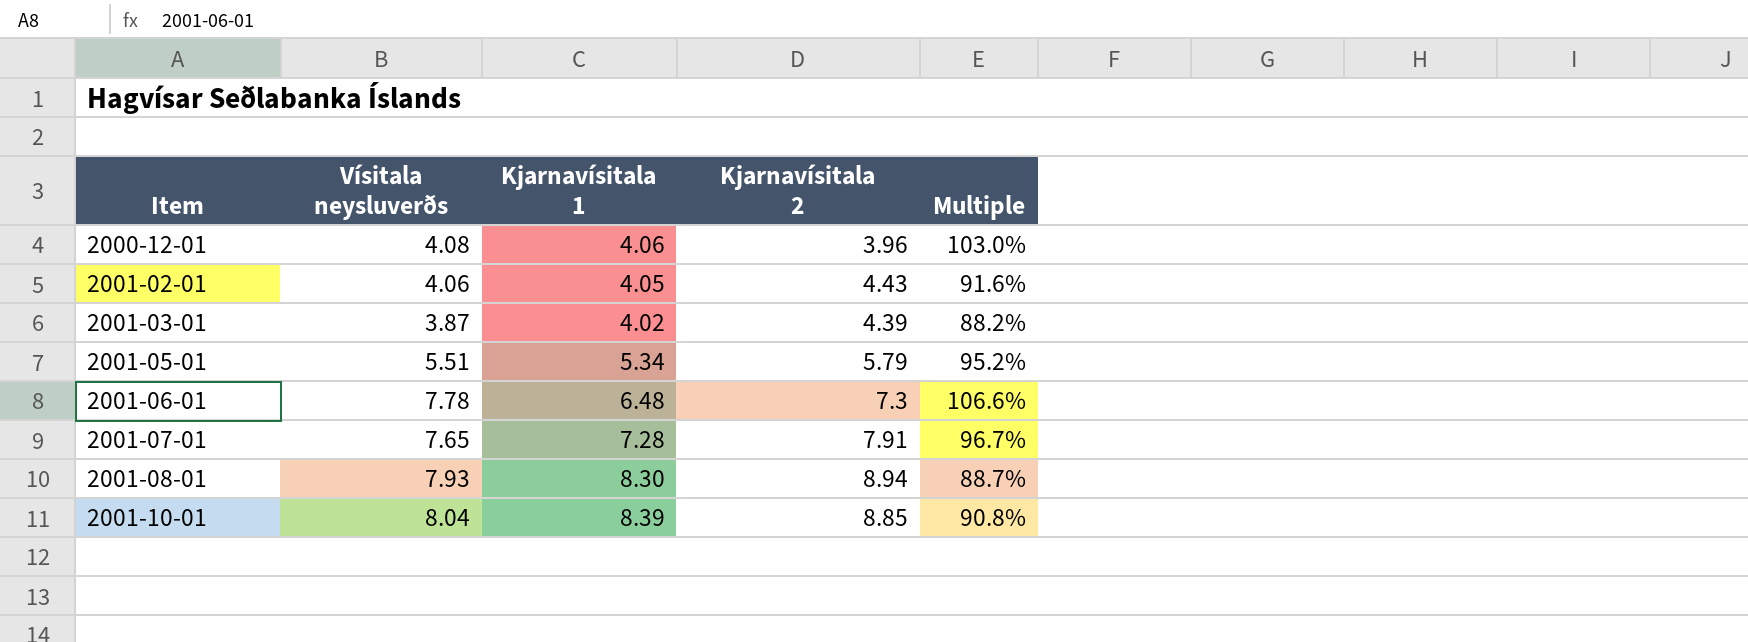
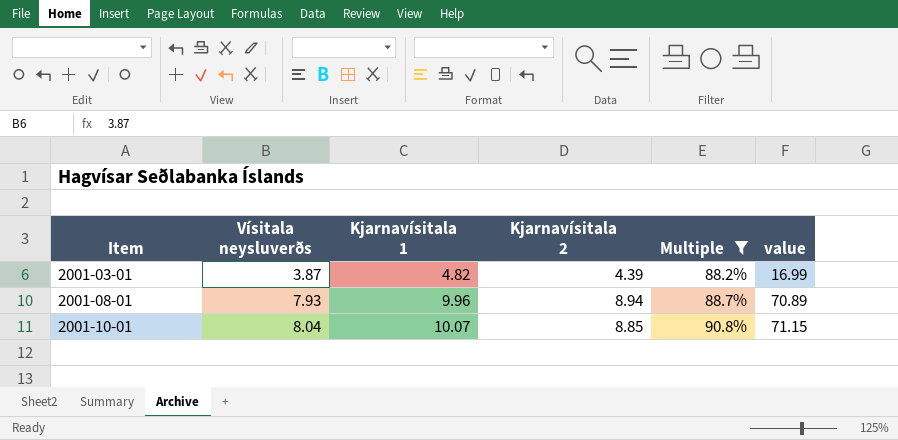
filter: none -> Multiple <= 90.8%
column value | formula: none -> [Vísitala neysluverðs] * [Kjarnavísitala 2]
2001-03-01 | Kjarnavísitala 1: 4.02 -> 4.82
2001-08-01 | Kjarnavísitala 1: 8.30 -> 9.96
2001-10-01 | Kjarnavísitala 1: 8.39 -> 10.07

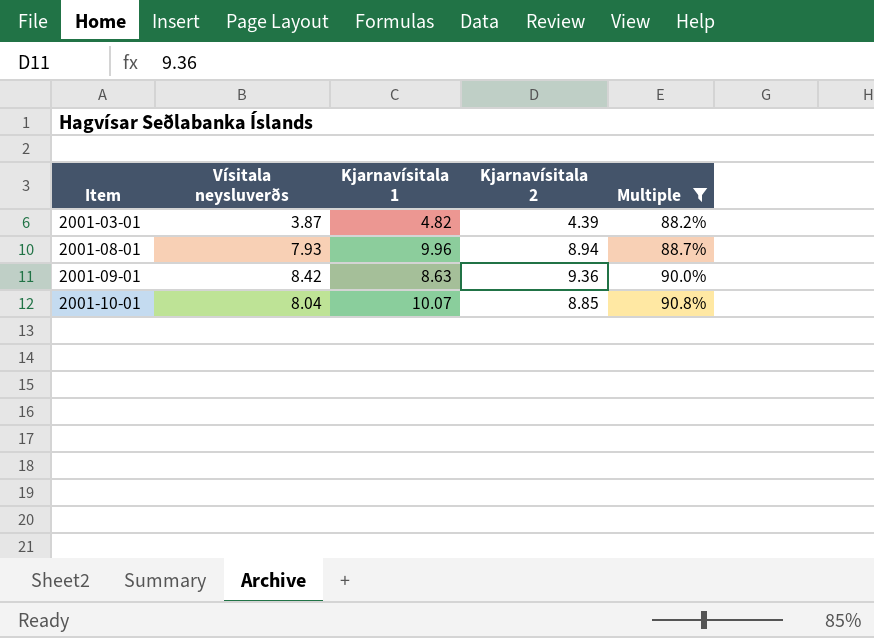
column value | formula: [Vísitala neysluverðs] * [Kjarnavísitala 2] -> none
row 2001-09-01: none -> 8.42 | 8.63 | 9.36 | 90.0%

